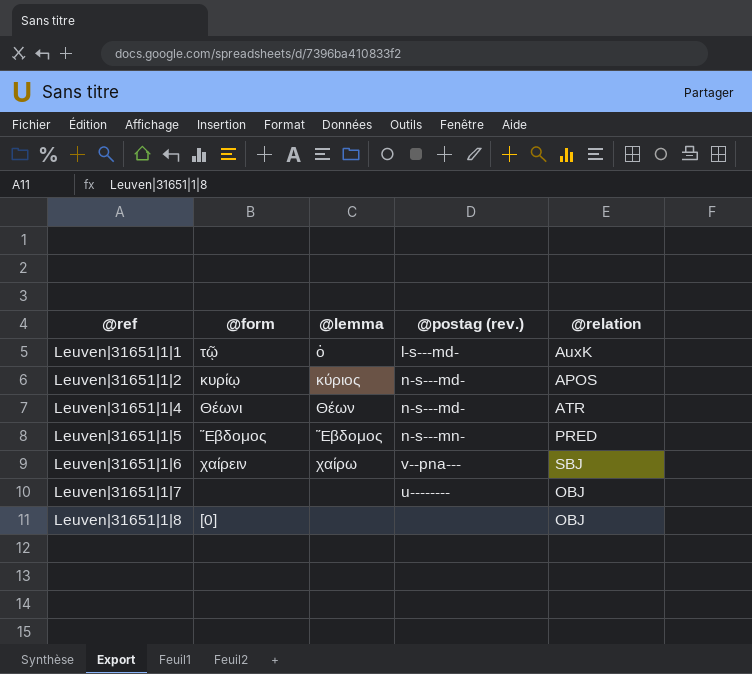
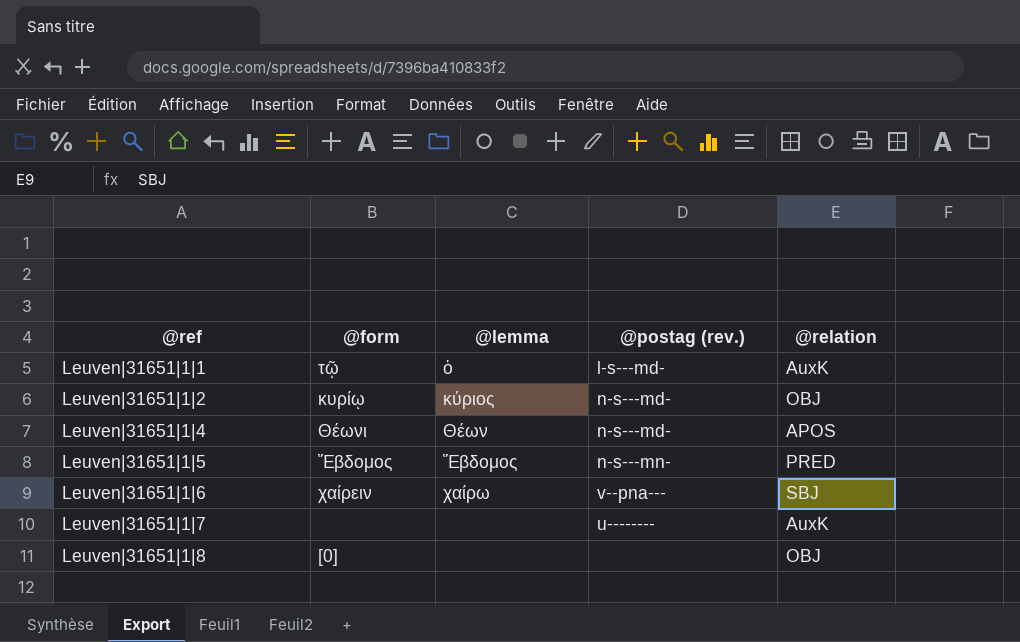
Leuven|31651|1|2 | @relation: APOS -> OBJ
Leuven|31651|1|4 | @relation: ATR -> APOS
Leuven|31651|1|7 | @relation: OBJ -> AuxK

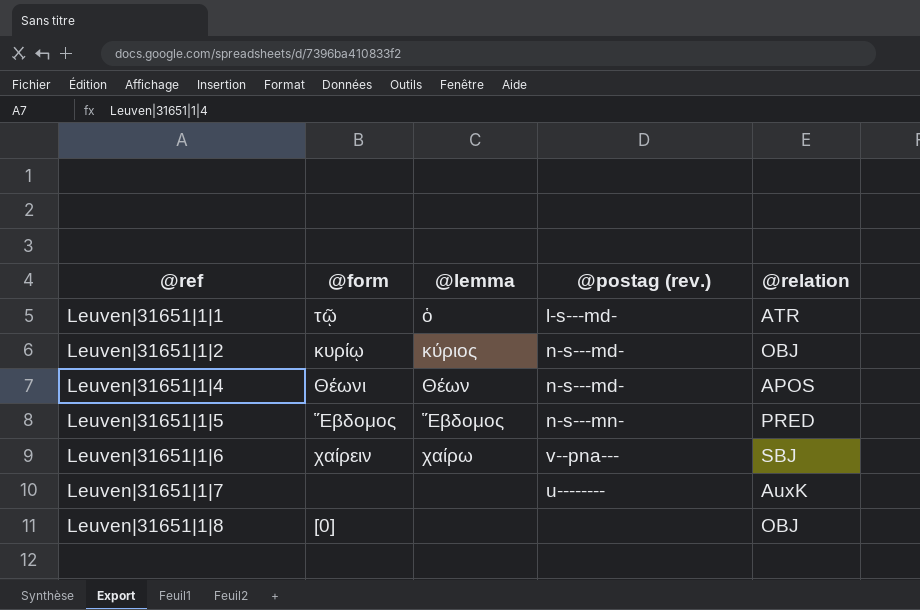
Leuven|31651|1|1 | @relation: AuxK -> ATR

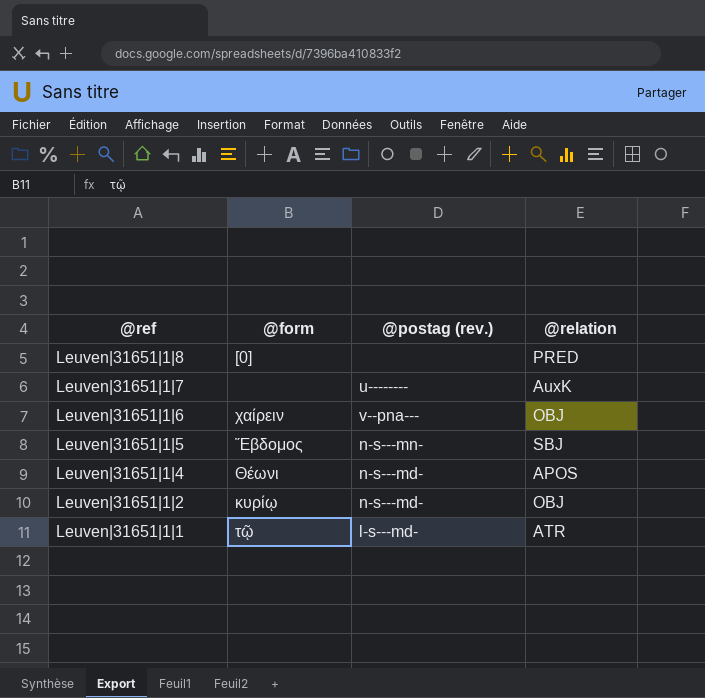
row order: @ref ascending -> @ref descending
column @lemma | position: 3 -> none
Leuven|31651|1|8 | @relation: OBJ -> PRED
Leuven|31651|1|6 | @relation: SBJ -> OBJ
Leuven|31651|1|5 | @relation: PRED -> SBJ

